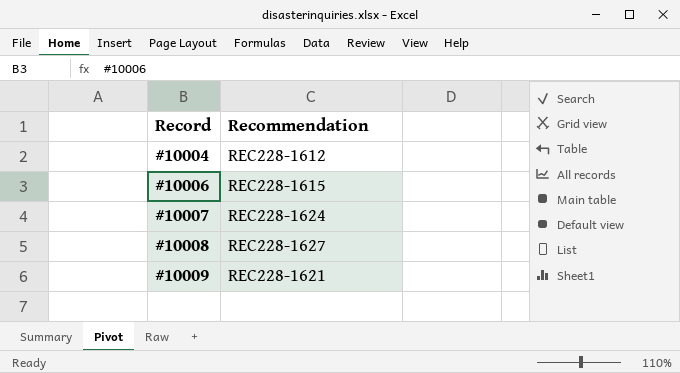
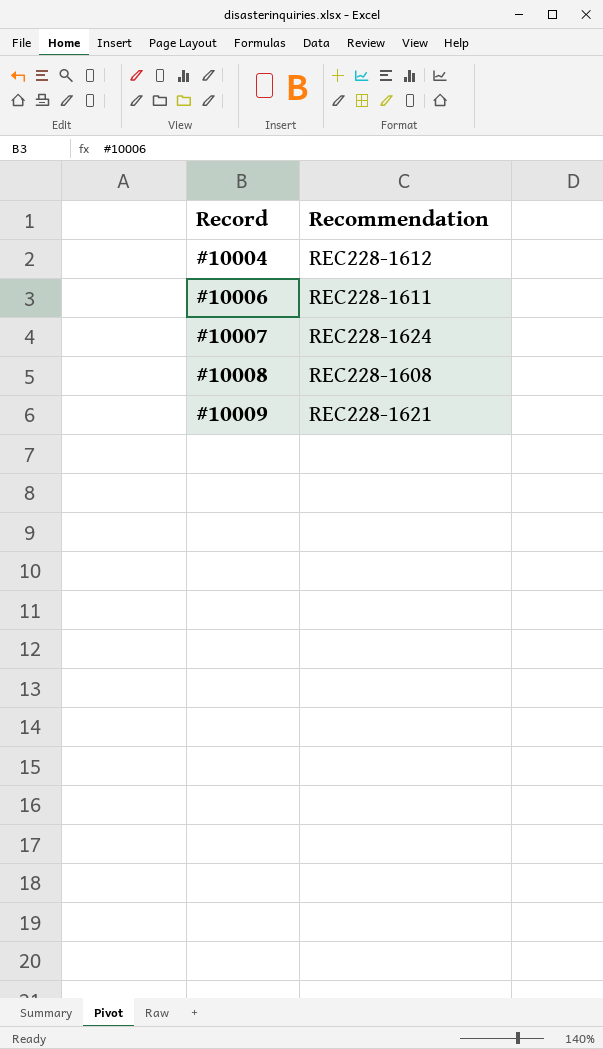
#10006 | Recommendation: REC228-1615 -> REC228-1611
#10008 | Recommendation: REC228-1627 -> REC228-1608

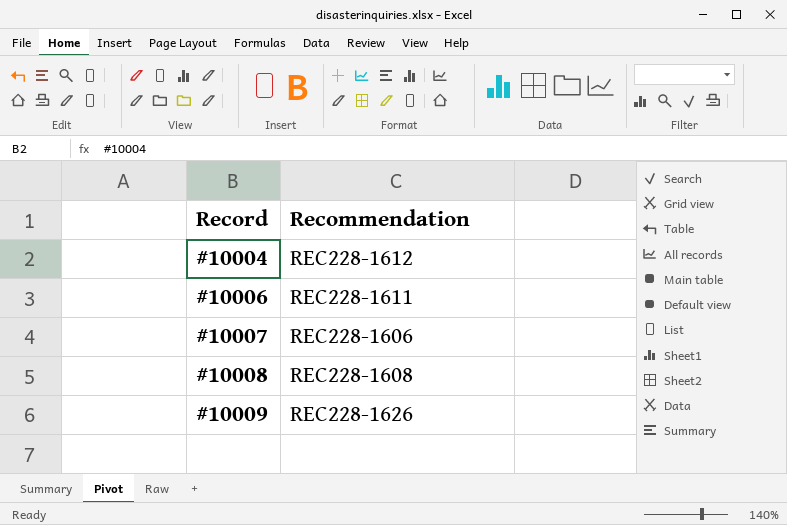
#10007 | Recommendation: REC228-1624 -> REC228-1606
#10009 | Recommendation: REC228-1621 -> REC228-1626

